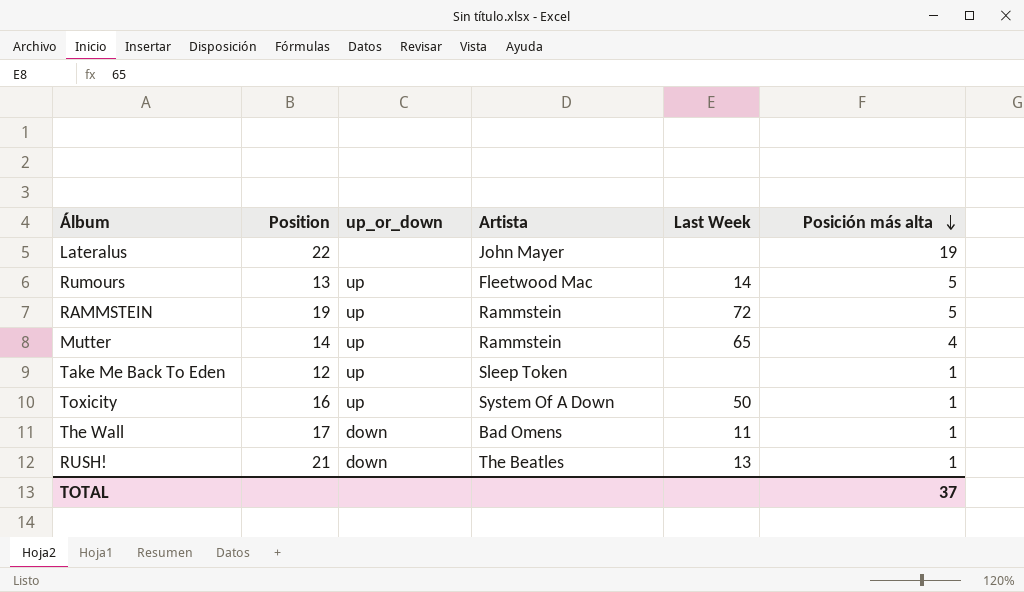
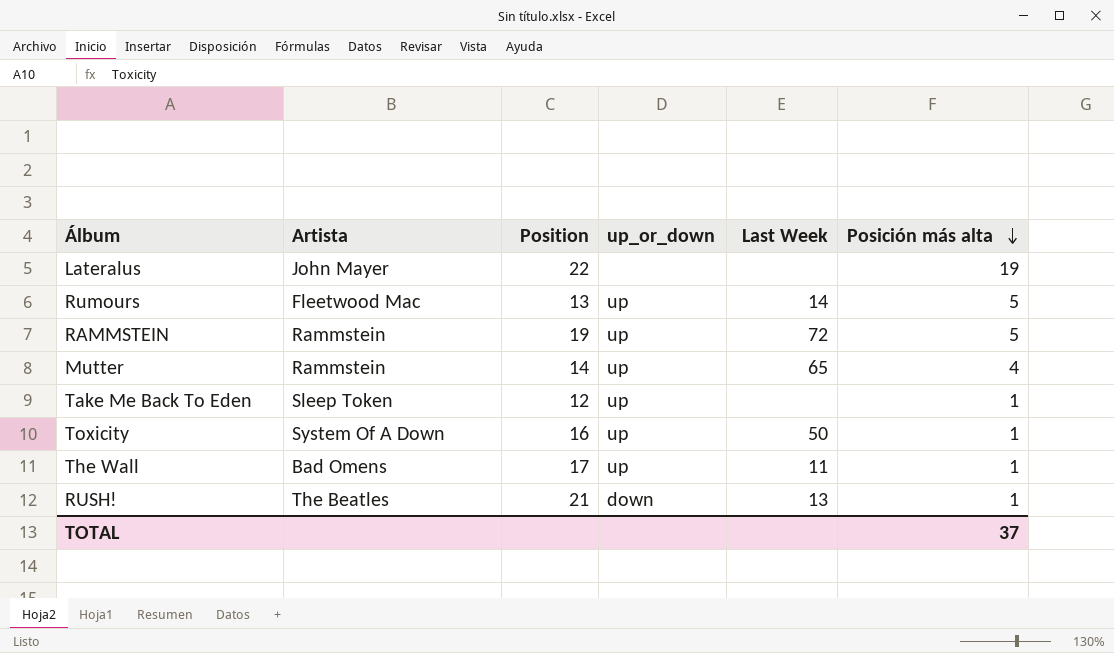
column Artista | position: 4 -> 2
The Wall | up_or_down: down -> up

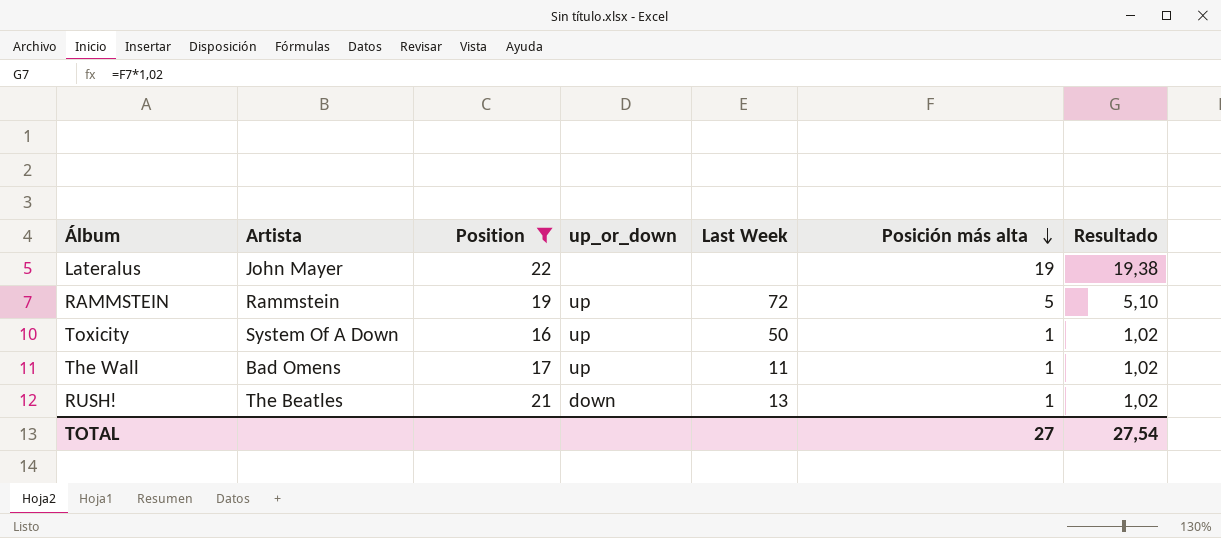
filter: none -> Position >= 16
column Resultado | formula: none -> [Posición más alta] * 1,02
TOTAL | Posición más alta: 37 -> 27

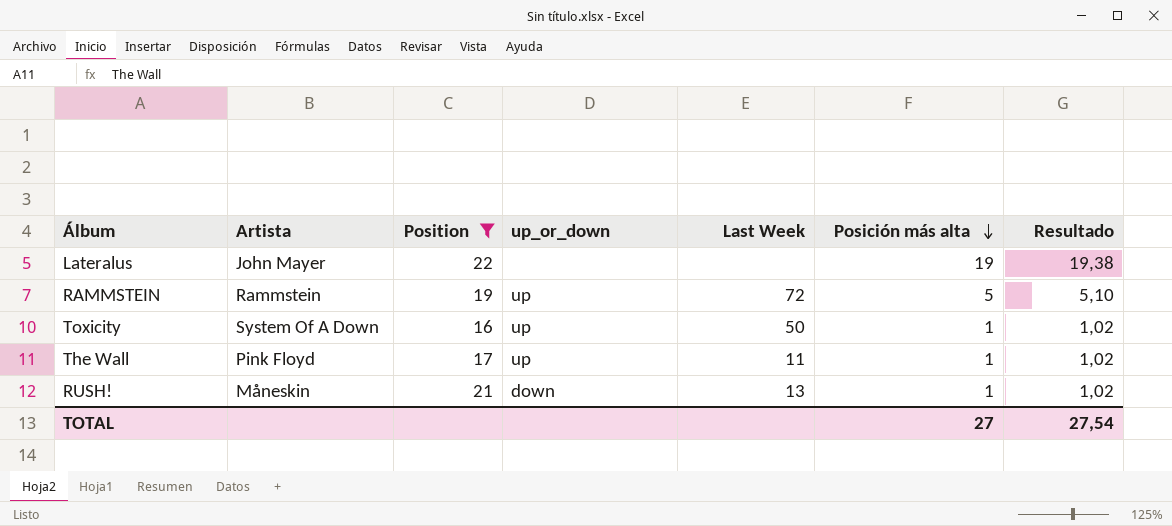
The Wall | Artista: Bad Omens -> Pink Floyd
RUSH! | Artista: The Beatles -> Måneskin

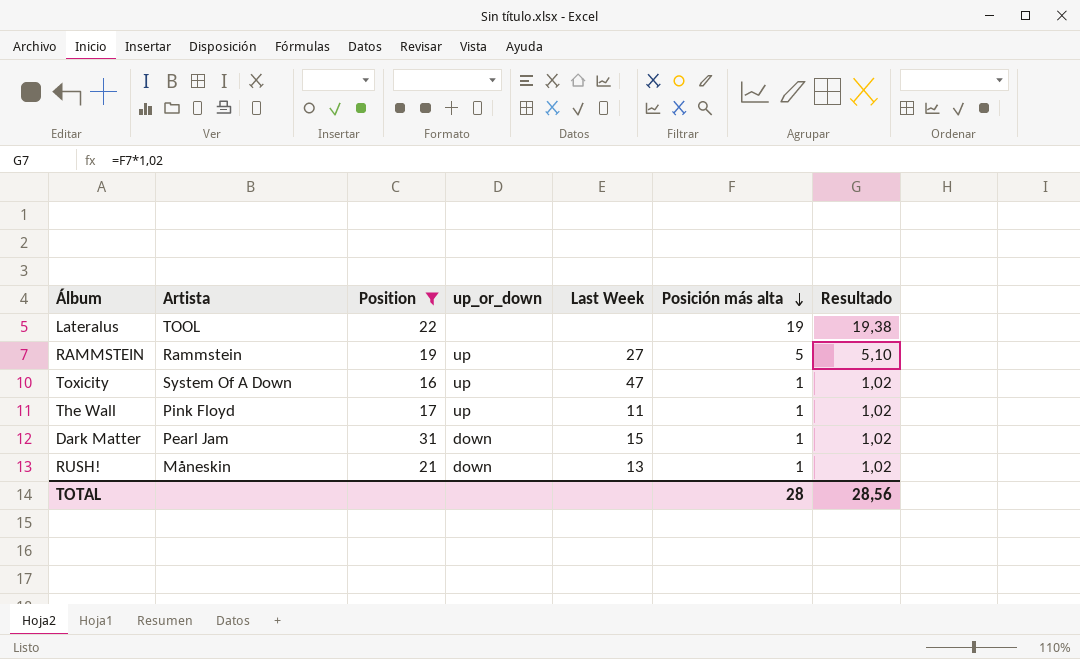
Lateralus | Artista: John Mayer -> TOOL
RAMMSTEIN | Last Week: 72 -> 27
Toxicity | Last Week: 50 -> 47
row Dark Matter: none -> Pearl Jam | 31 | down | 15 | 1 | 1,02
TOTAL | Posición más alta: 27 -> 28
TOTAL | Resultado: 27,54 -> 28,56

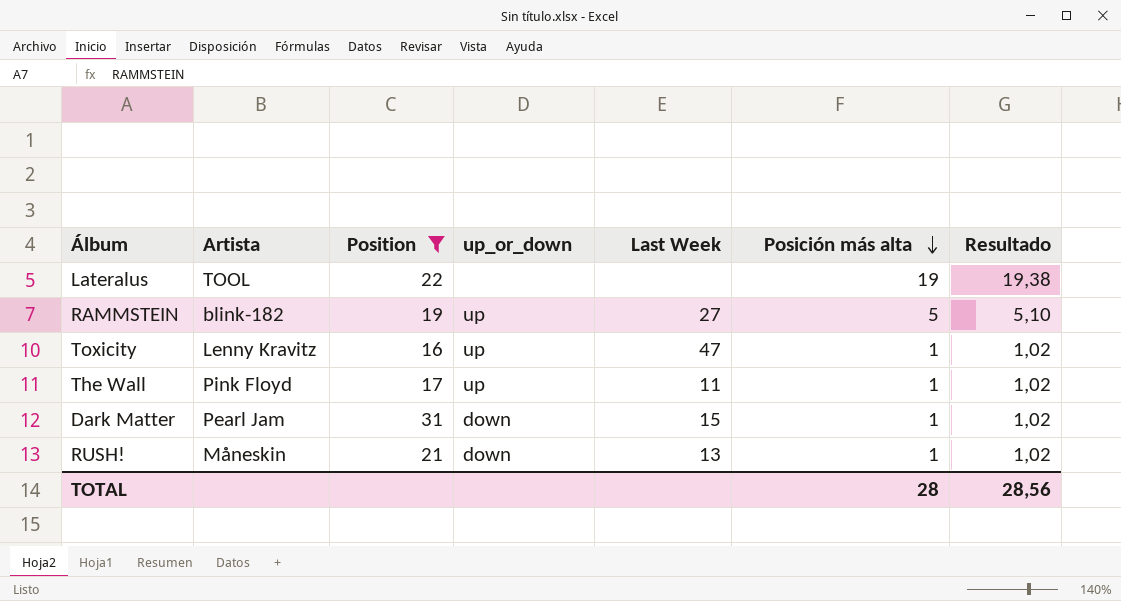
RAMMSTEIN | Artista: Rammstein -> blink-182
Toxicity | Artista: System Of A Down -> Lenny Kravitz

